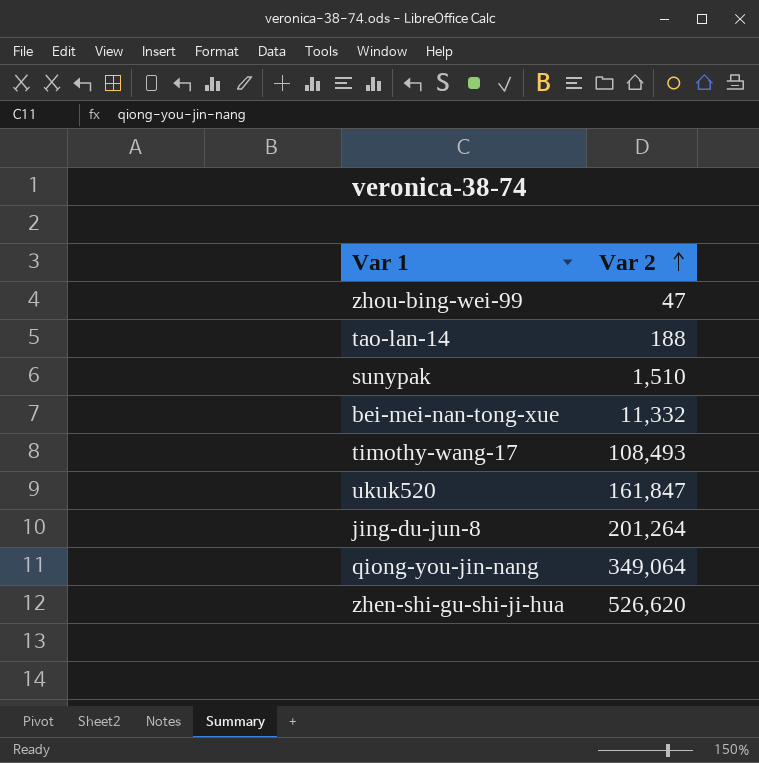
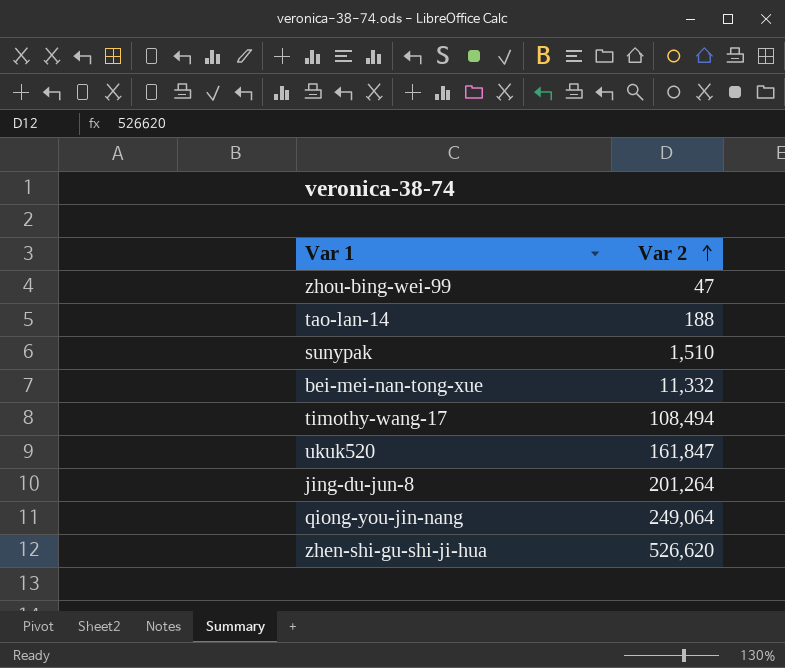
timothy-wang-17 | Var 2: 108,493 -> 108,494
qiong-you-jin-nang | Var 2: 349,064 -> 249,064

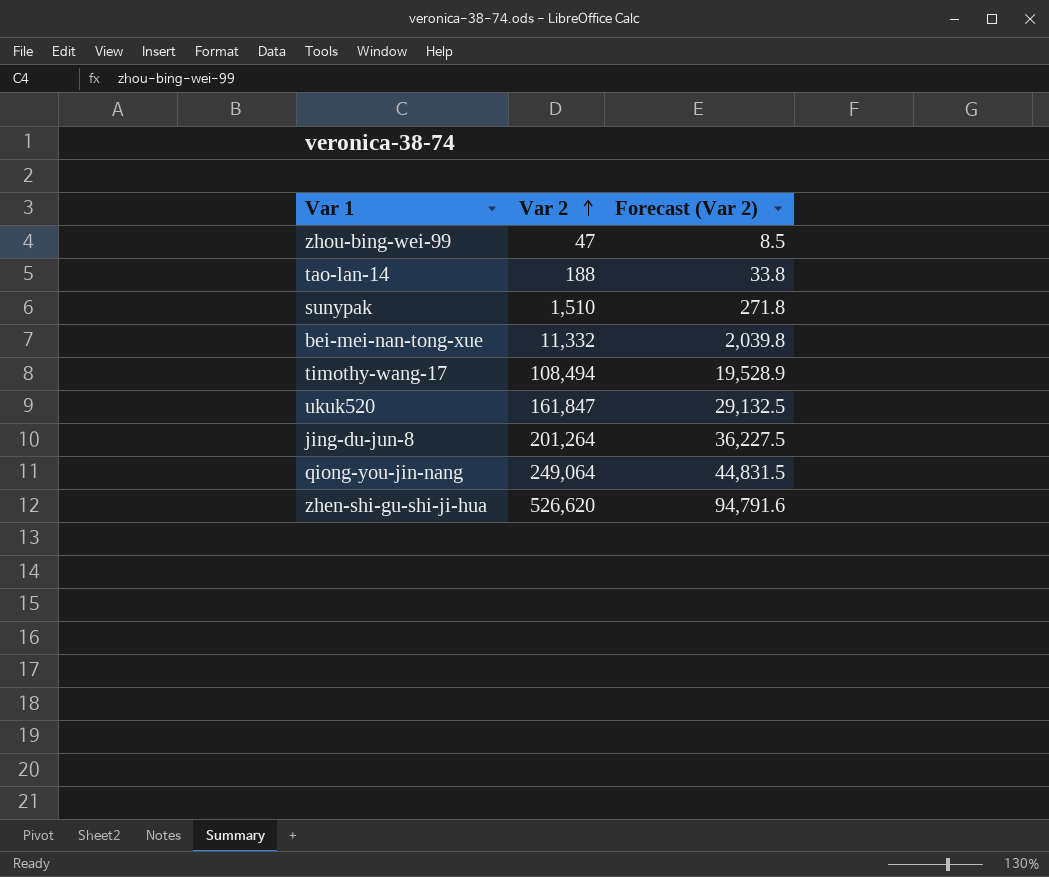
column Forecast (Var 2) | formula: none -> [Var 2] * 0.18

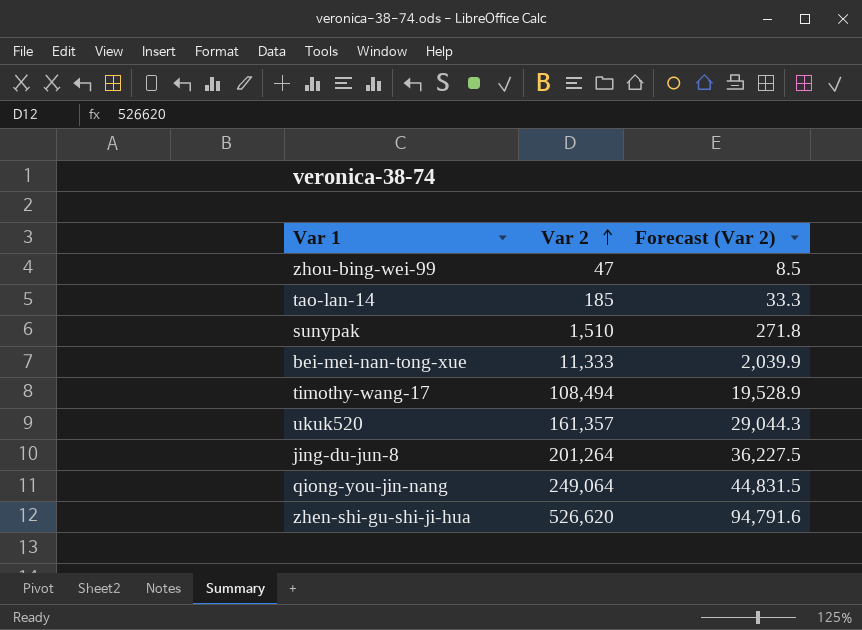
tao-lan-14 | Var 2: 188 -> 185
tao-lan-14 | Forecast (Var 2): 33.8 -> 33.3
bei-mei-nan-tong-xue | Var 2: 11,332 -> 11,333
bei-mei-nan-tong-xue | Forecast (Var 2): 2,039.8 -> 2,039.9
ukuk520 | Var 2: 161,847 -> 161,357
ukuk520 | Forecast (Var 2): 29,132.5 -> 29,044.3

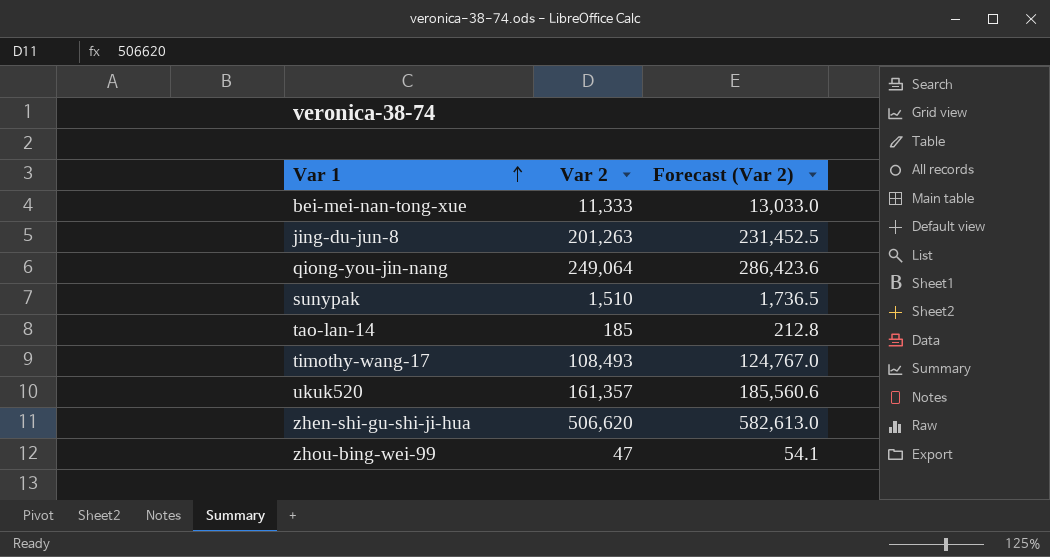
row order: Var 2 ascending -> Var 1 ascending
column Forecast (Var 2) | formula: [Var 2] * 0.18 -> [Var 2] * 1.15
jing-du-jun-8 | Var 2: 201,264 -> 201,263
timothy-wang-17 | Var 2: 108,494 -> 108,493
zhen-shi-gu-shi-ji-hua | Var 2: 526,620 -> 506,620

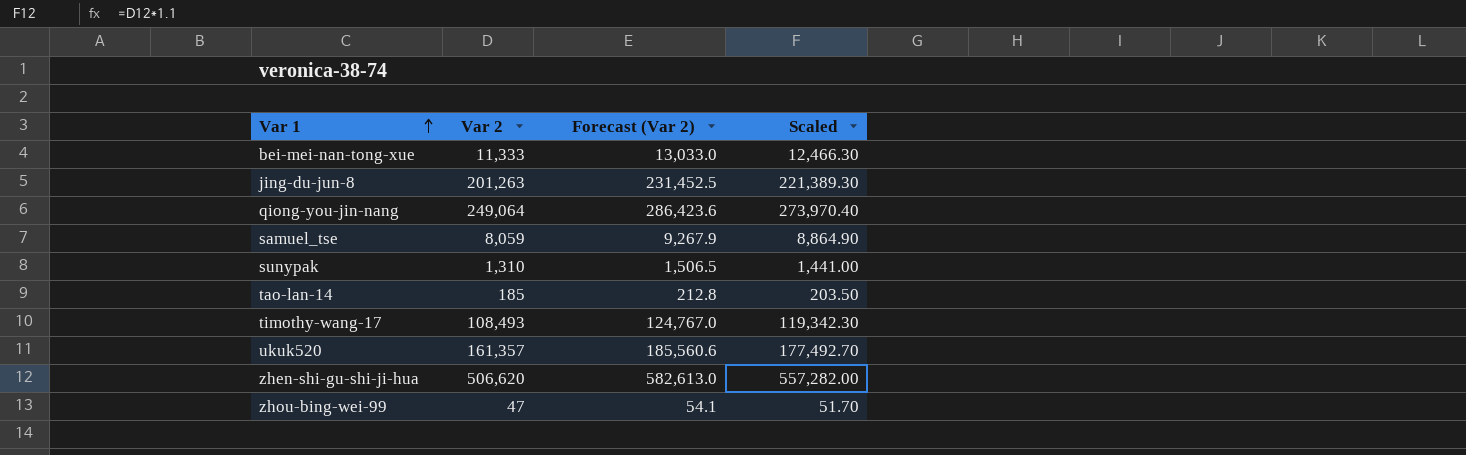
column Scaled | formula: none -> [Var 2] * 1.1
row samuel_tse: none -> 8,059 | 9,267.9 | 8,864.90
sunypak | Var 2: 1,510 -> 1,310
sunypak | Forecast (Var 2): 1,736.5 -> 1,506.5

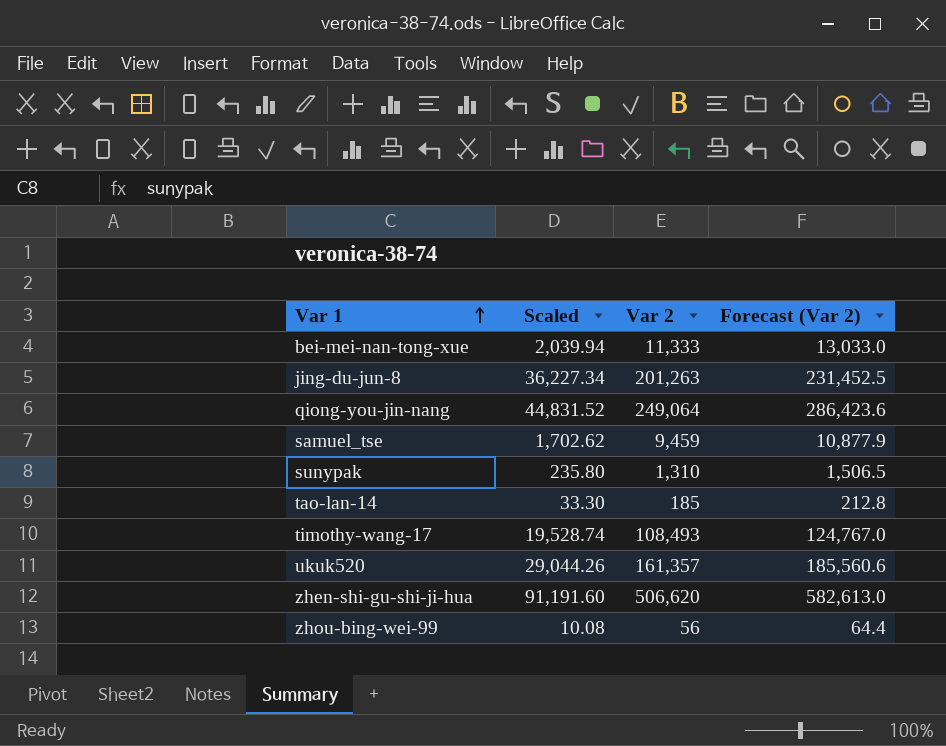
column Scaled | formula: [Var 2] * 1.1 -> [Var 2] * 0.18
column Scaled | position: 4 -> 2
samuel_tse | Var 2: 8,059 -> 9,459
samuel_tse | Forecast (Var 2): 9,267.9 -> 10,877.9
zhou-bing-wei-99 | Var 2: 47 -> 56
zhou-bing-wei-99 | Forecast (Var 2): 54.1 -> 64.4

